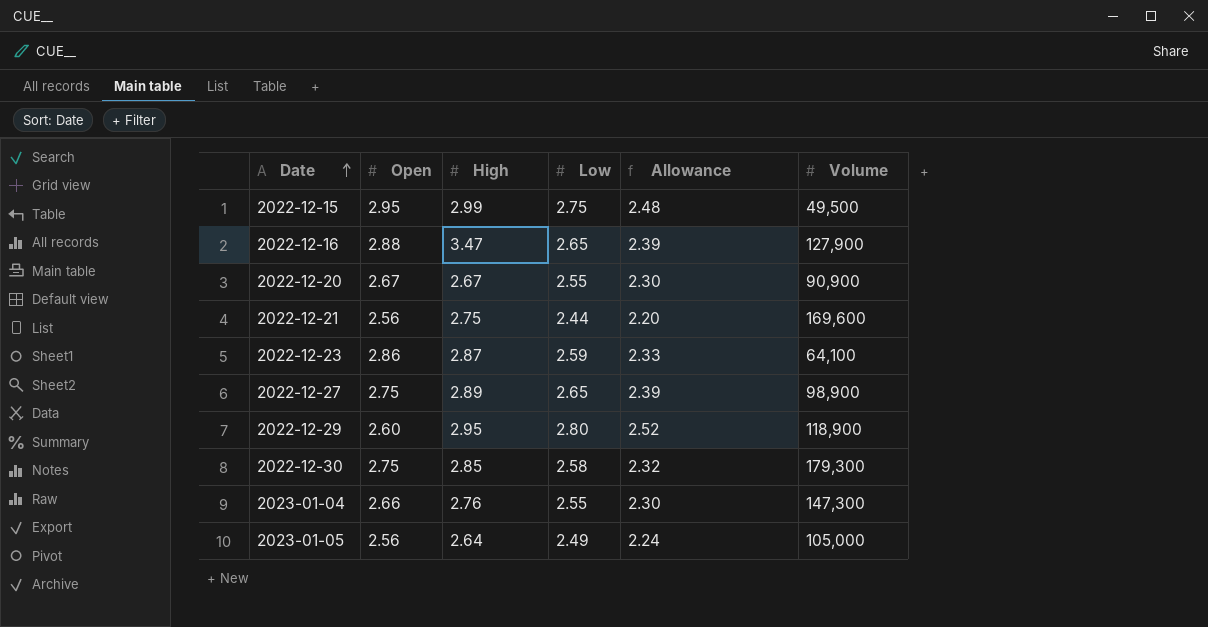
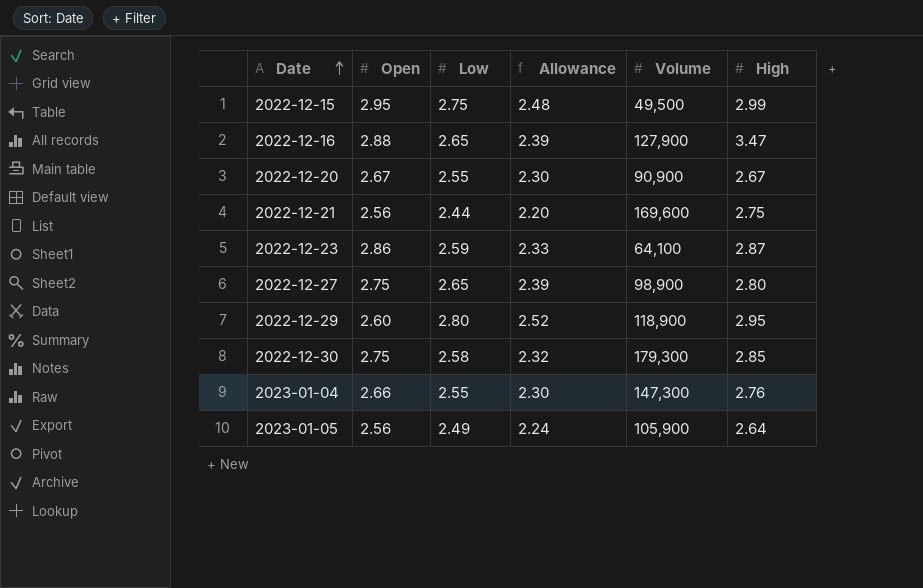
column High | position: 3 -> 6
2022-12-27 | High: 2.89 -> 2.80
2023-01-05 | Volume: 105,000 -> 105,900

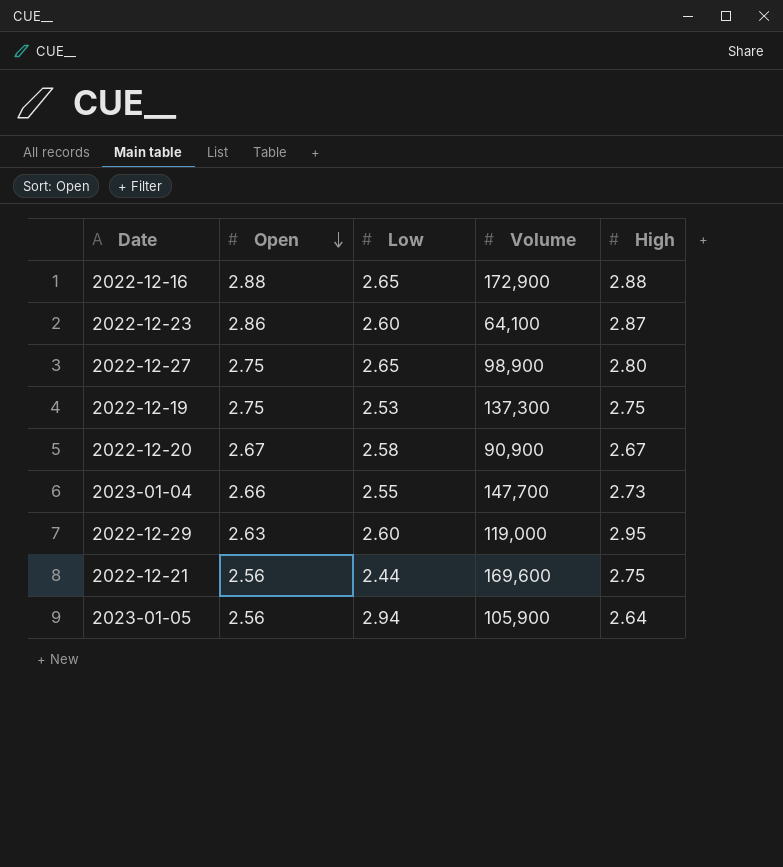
row order: Date ascending -> Open descending
column Allowance | formula: [Low] * 0.9 -> none
row 2022-12-15: 2.95 | 2.75 | 2.48 | 49,500 | 2.99 -> none
row 2022-12-30: 2.75 | 2.58 | 2.32 | 179,300 | 2.85 -> none
2022-12-16 | Volume: 127,900 -> 172,900
2022-12-16 | High: 3.47 -> 2.88
2022-12-23 | Low: 2.59 -> 2.60
row 2022-12-19: none -> 2.75 | 2.53 | 137,300 | 2.75
2022-12-20 | Low: 2.55 -> 2.58
2023-01-04 | Volume: 147,300 -> 147,700
2023-01-04 | High: 2.76 -> 2.73
2022-12-29 | Open: 2.60 -> 2.63
2022-12-29 | Low: 2.80 -> 2.60
2022-12-29 | Volume: 118,900 -> 119,000
2023-01-05 | Low: 2.49 -> 2.94

